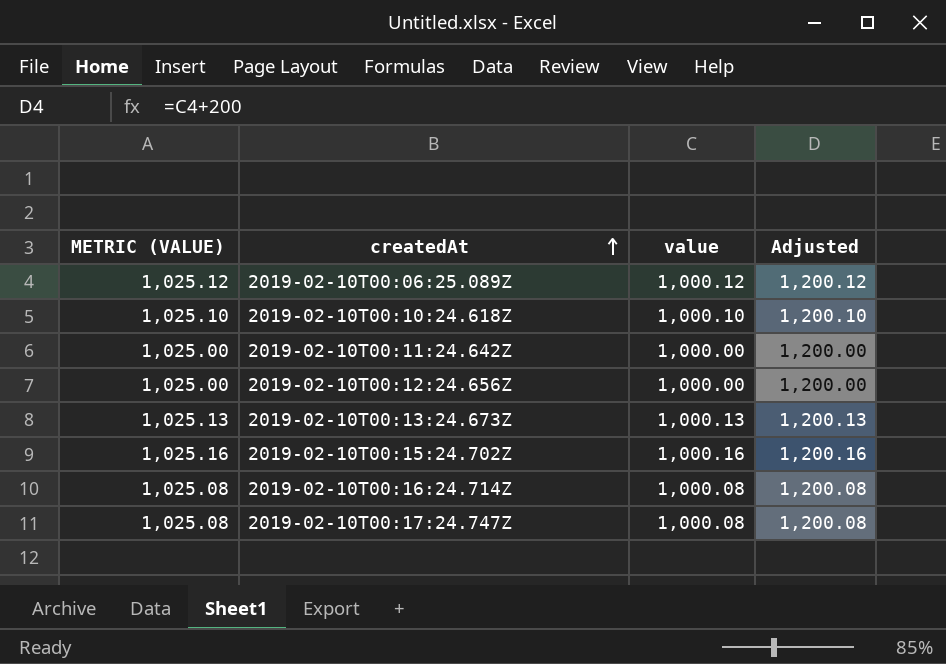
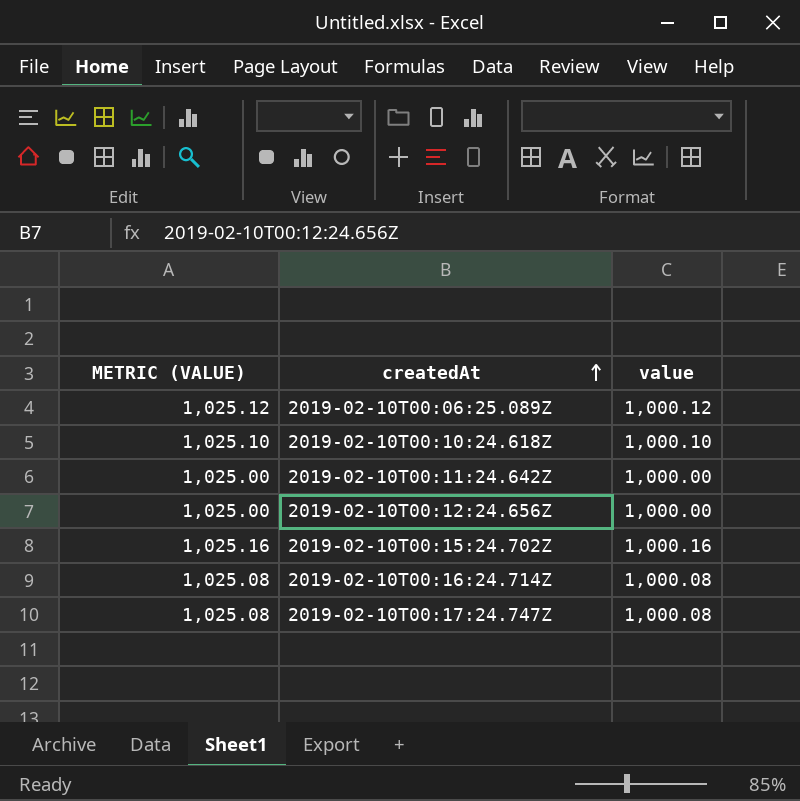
column Adjusted | formula: [value] + 200 -> none
row 2019-02-10T00:13:24.673Z: 1,025.13 | 1,000.13 | 1,200.13 -> none

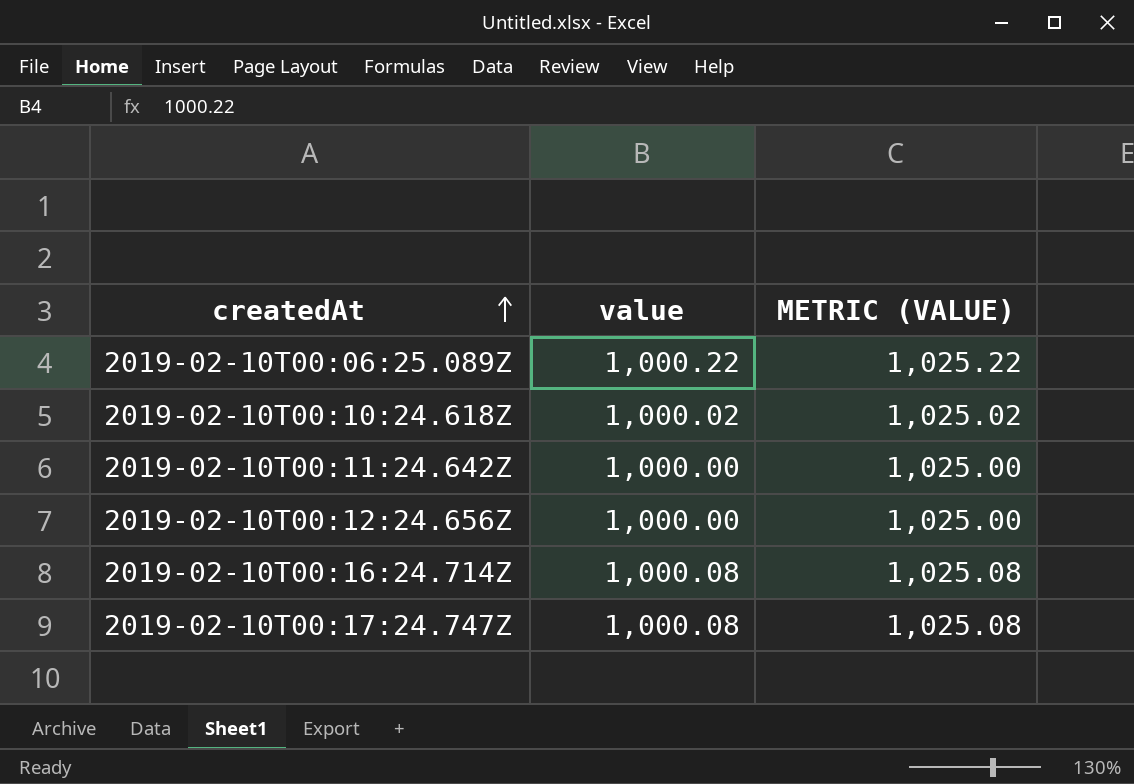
column METRIC (VALUE) | position: 1 -> 3
row 2019-02-10T00:15:24.702Z: 1,025.16 | 1,000.16 -> none
2019-02-10T00:06:25.089Z | value: 1,000.12 -> 1,000.22
2019-02-10T00:06:25.089Z | METRIC (VALUE): 1,025.12 -> 1,025.22
2019-02-10T00:10:24.618Z | value: 1,000.10 -> 1,000.02
2019-02-10T00:10:24.618Z | METRIC (VALUE): 1,025.10 -> 1,025.02

